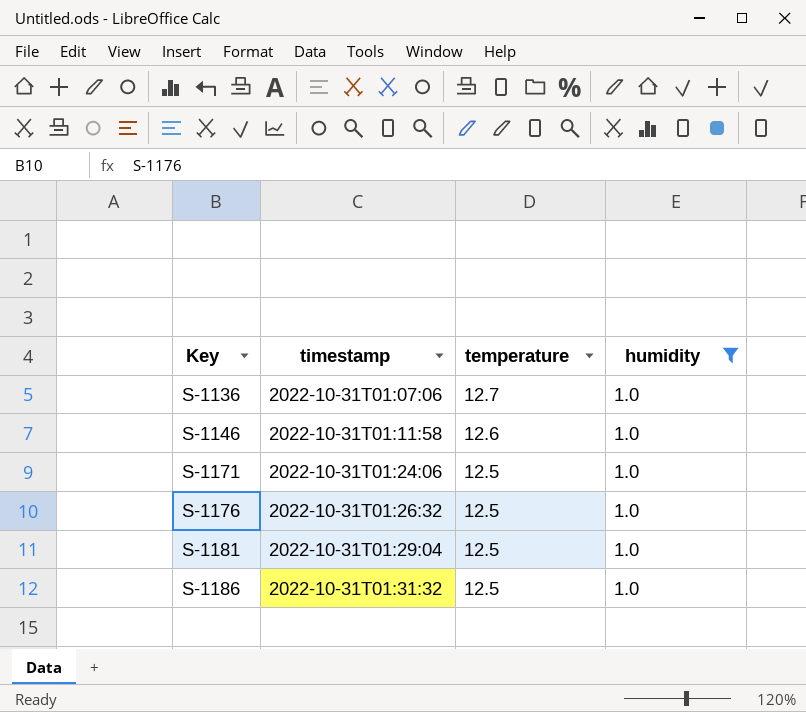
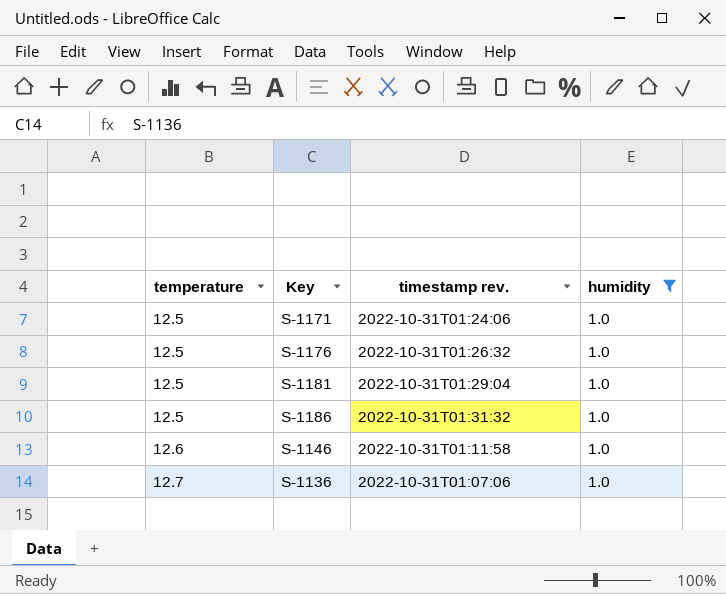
row order: Key ascending -> temperature ascending
column temperature | position: 3 -> 1
column name: timestamp -> timestamp rev.

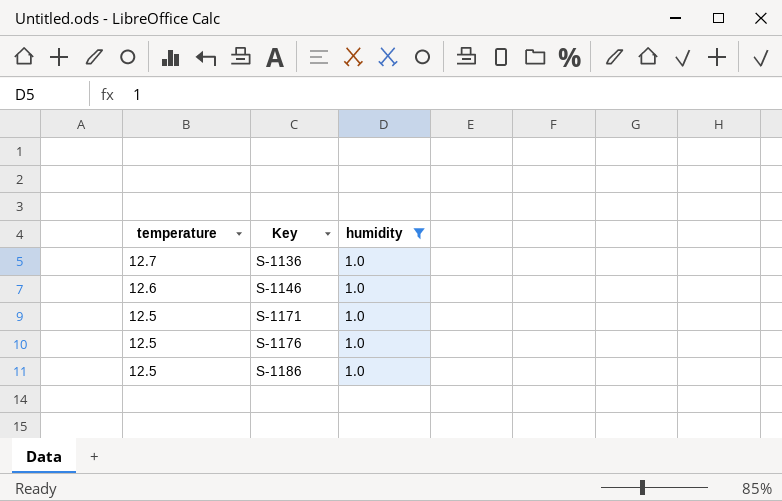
row order: temperature ascending -> temperature descending
column timestamp rev. | position: 3 -> none
row S-1181: 12.5 | 2022-10-31T01:29:04 | 1.0 -> none

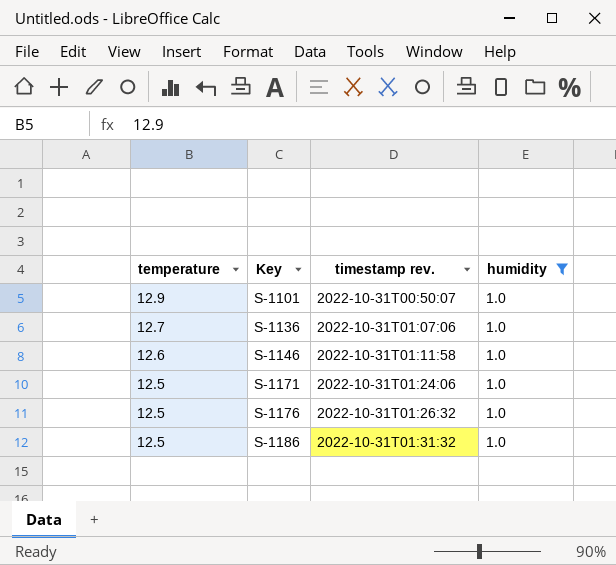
column timestamp rev. | position: none -> 3
row S-1101: none -> 12.9 | 2022-10-31T00:50:07 | 1.0

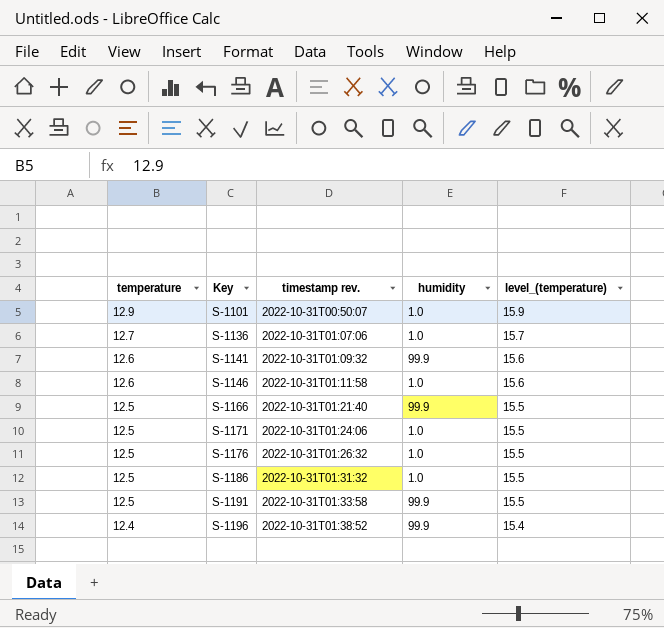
filter: humidity = 1.0 -> none
column level_(temperature) | formula: none -> [temperature] + 3

